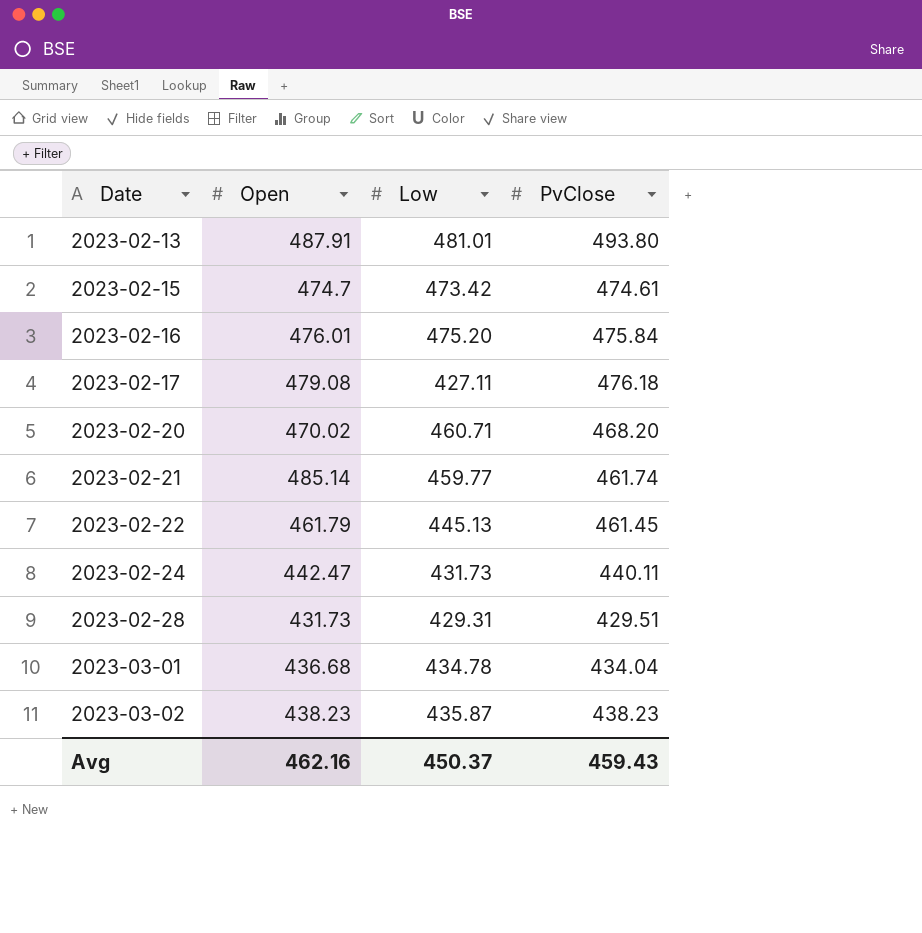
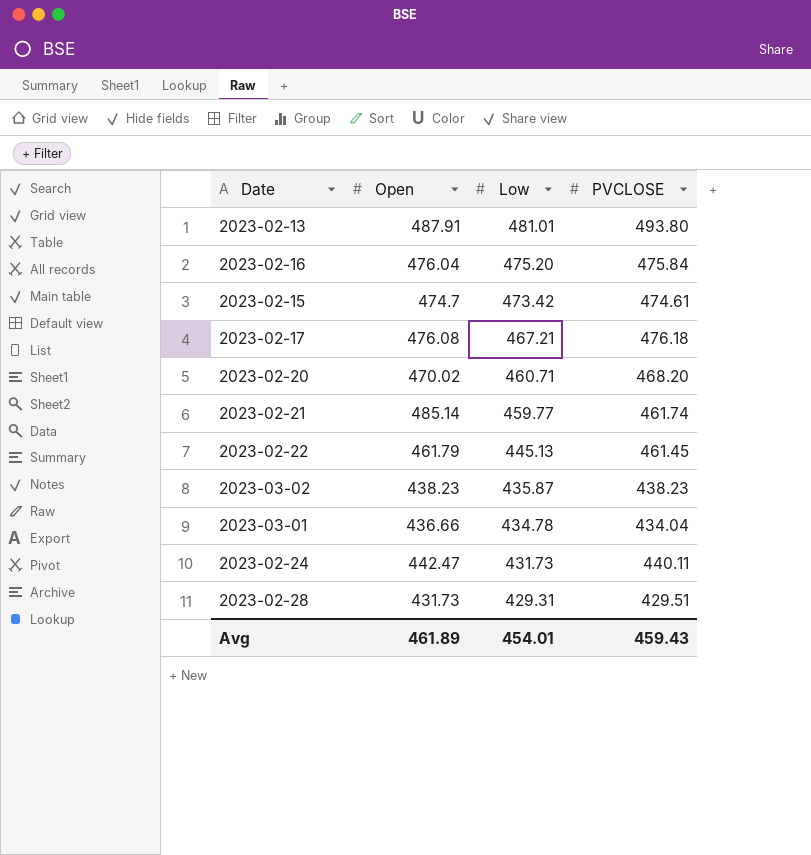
row order: Date ascending -> Low descending
column name: PvClose -> PVCLOSE
2023-02-16 | Open: 476.01 -> 476.04
2023-02-17 | Open: 479.08 -> 476.08
2023-02-17 | Low: 427.11 -> 467.21
2023-03-01 | Open: 436.68 -> 436.66
Avg | Open: 462.16 -> 461.89
Avg | Low: 450.37 -> 454.01

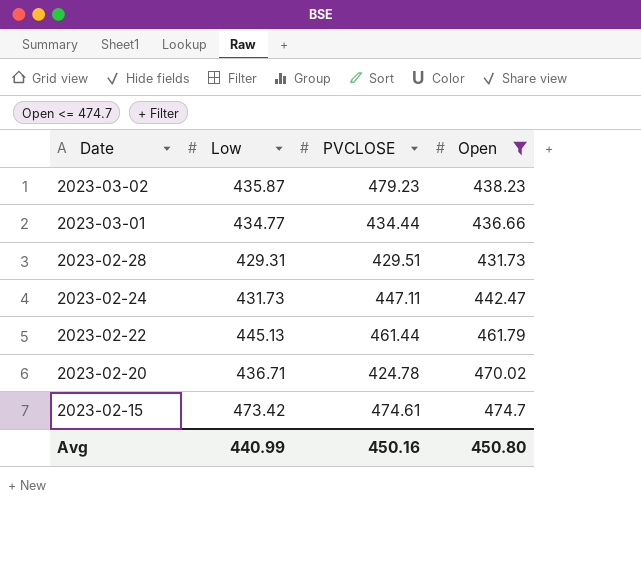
filter: none -> Open <= 474.7
row order: Low descending -> Date descending
column Open | position: 2 -> 4
2023-03-02 | PVCLOSE: 438.23 -> 479.23
2023-03-01 | Low: 434.78 -> 434.77
2023-03-01 | PVCLOSE: 434.04 -> 434.44
2023-02-24 | PVCLOSE: 440.11 -> 447.11
2023-02-22 | PVCLOSE: 461.45 -> 461.44
2023-02-20 | Low: 460.71 -> 436.71
2023-02-20 | PVCLOSE: 468.20 -> 424.78
Avg | Low: 454.01 -> 440.99
Avg | PVCLOSE: 459.43 -> 450.16
Avg | Open: 461.89 -> 450.80

